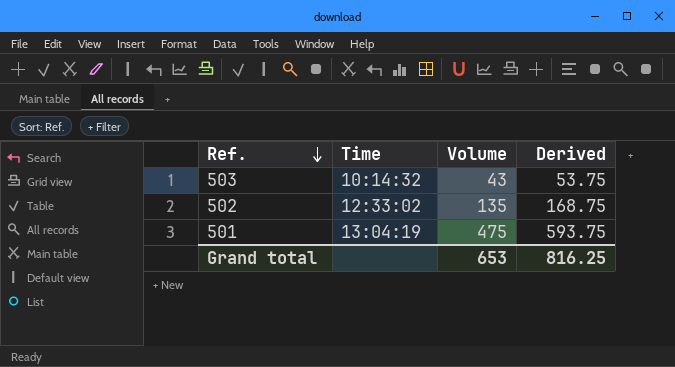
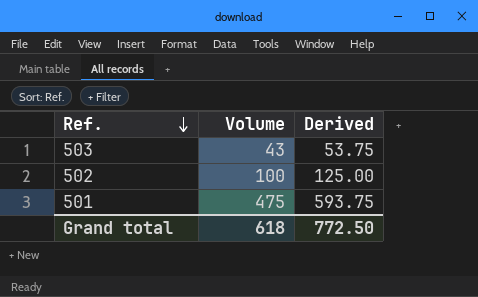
column Time | position: 2 -> none
502 | Volume: 135 -> 100
502 | Derived: 168.75 -> 125.00
Grand total | Volume: 653 -> 618
Grand total | Derived: 816.25 -> 772.50

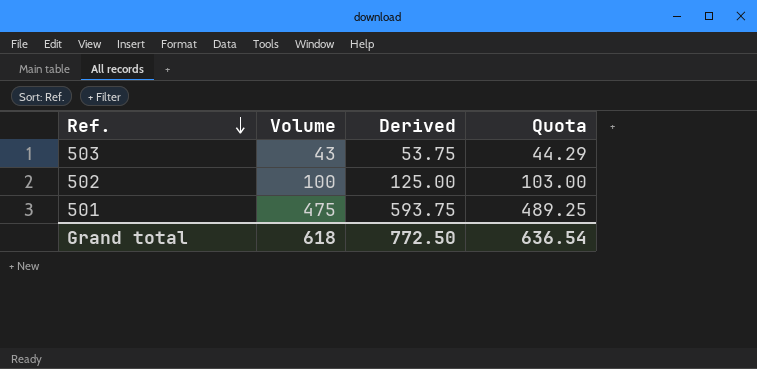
column Quota | formula: none -> [Volume] * 1.03

